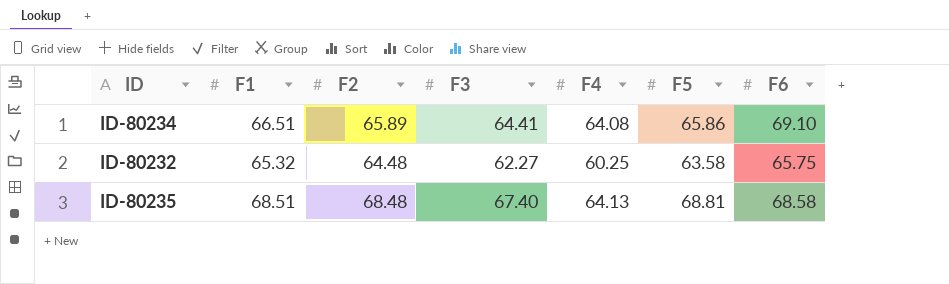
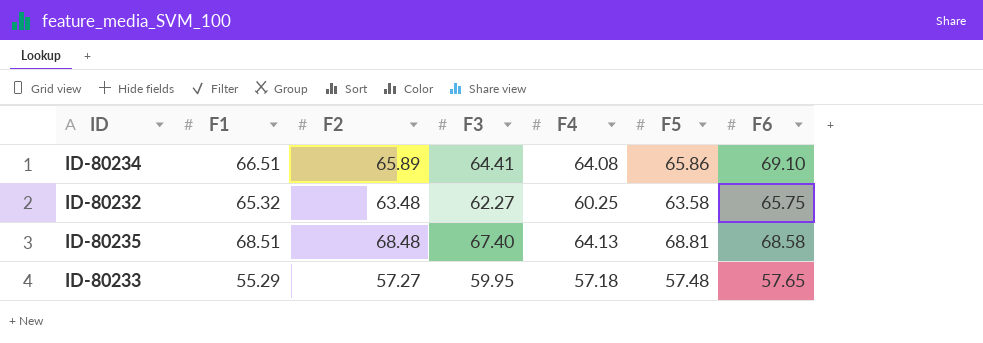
ID-80232 | F2: 64.48 -> 63.48
row ID-80233: none -> 55.29 | 57.27 | 59.95 | 57.18 | 57.48 | 57.65

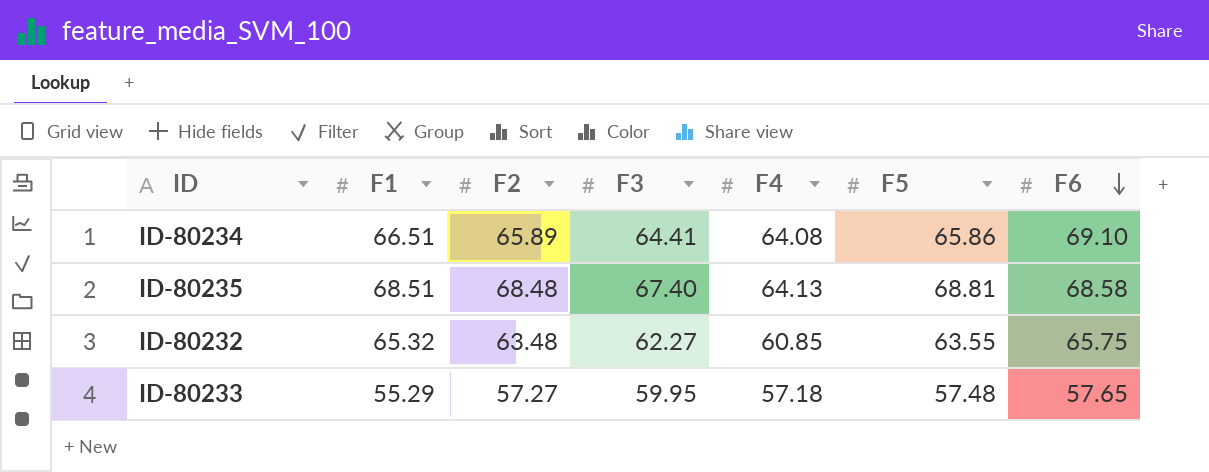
row order: none -> F6 descending
ID-80232 | F4: 60.25 -> 60.85
ID-80232 | F5: 63.58 -> 63.55

